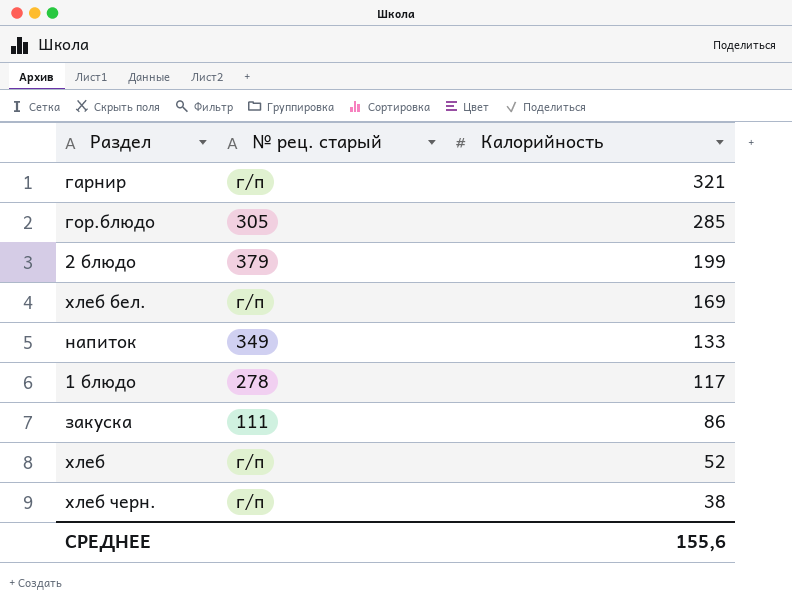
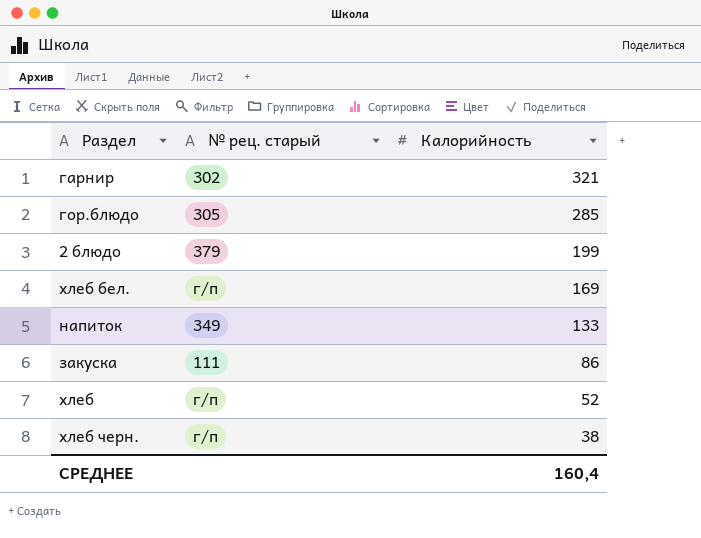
row 1 блюдо: 278 | 117 -> none
гарнир | № рец. старый: г/п -> 302
СРЕДНЕЕ | Калорийность: 155,6 -> 160,4

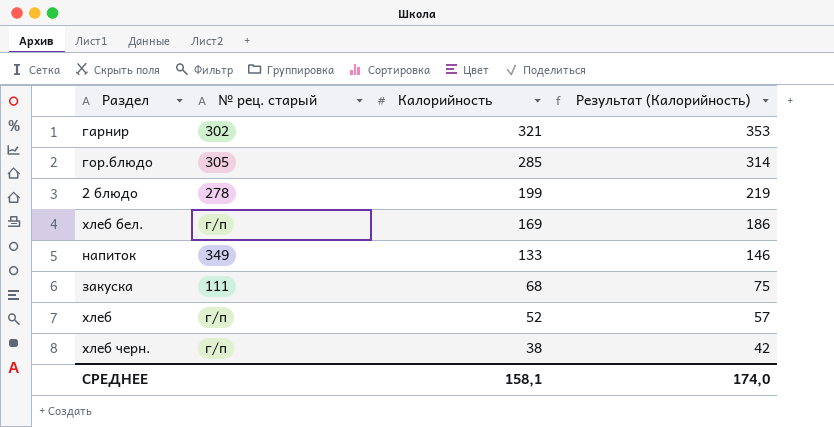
column Результат (Калорийность) | formula: none -> [Калорийность] * 1,1
2 блюдо | № рец. старый: 379 -> 278
закуска | Калорийность: 86 -> 68
СРЕДНЕЕ | Калорийность: 160,4 -> 158,1

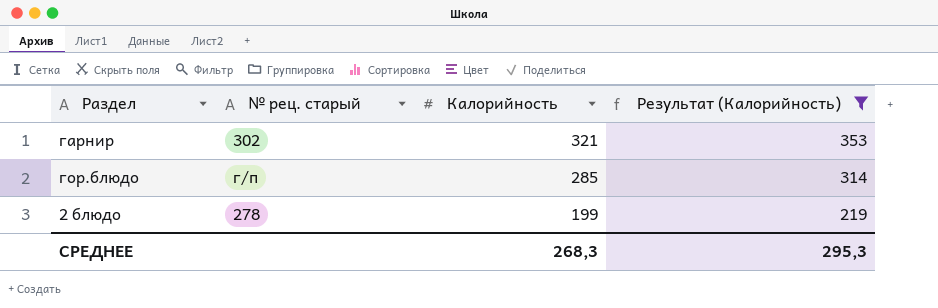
filter: none -> Результат (Калорийность) >= 219
гор.блюдо | № рец. старый: 305 -> г/п
СРЕДНЕЕ | Калорийность: 158,1 -> 268,3
СРЕДНЕЕ | Результат (Калорийность): 174,0 -> 295,3

